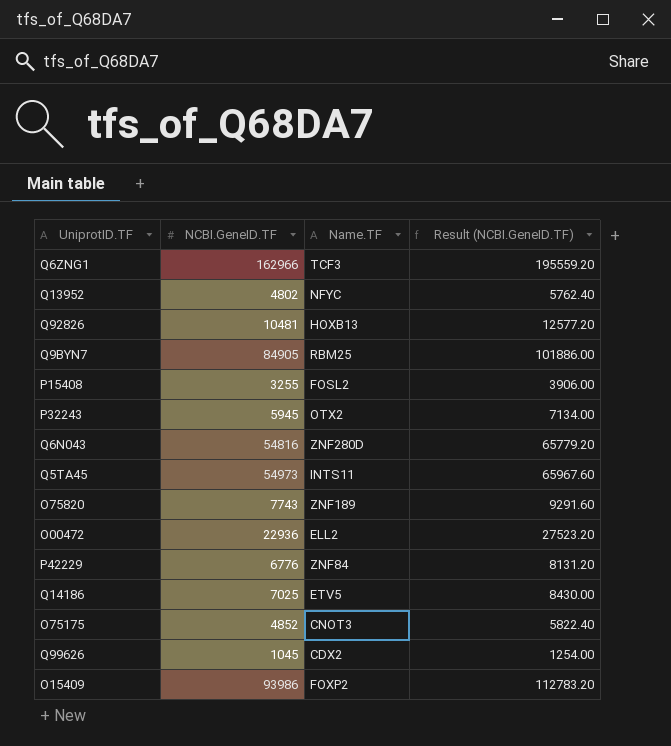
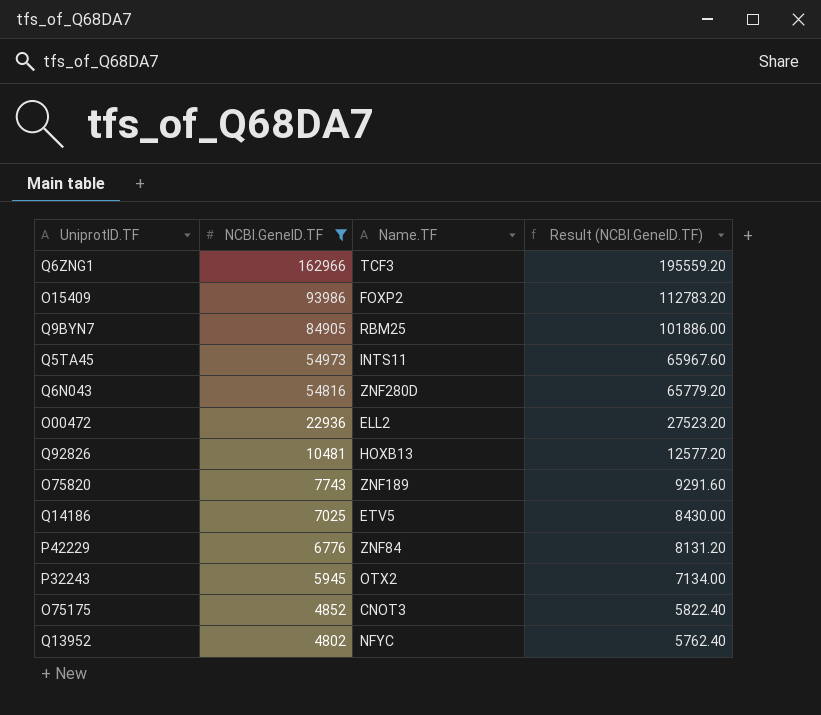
filter: none -> NCBI.GeneID.TF >= 4802
row order: none -> NCBI.GeneID.TF descending

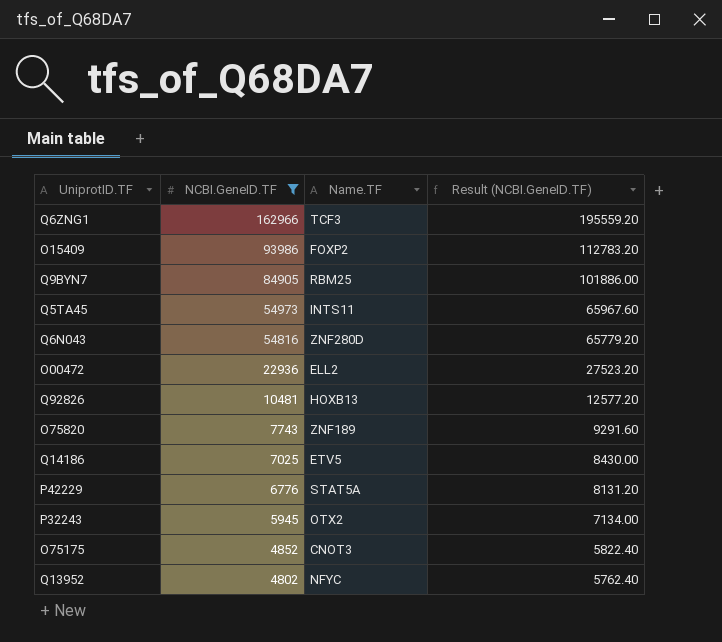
P42229 | Name.TF: ZNF84 -> STAT5A

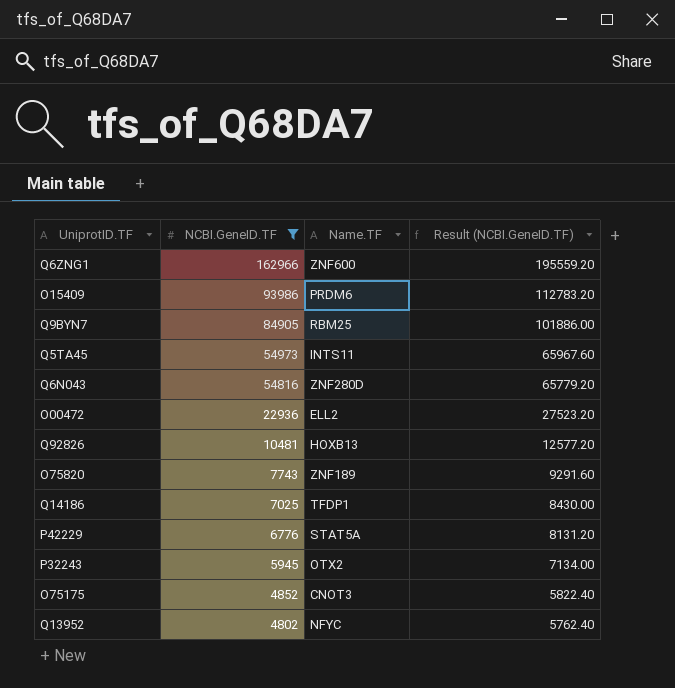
Q6ZNG1 | Name.TF: TCF3 -> ZNF600
O15409 | Name.TF: FOXP2 -> PRDM6
Q14186 | Name.TF: ETV5 -> TFDP1

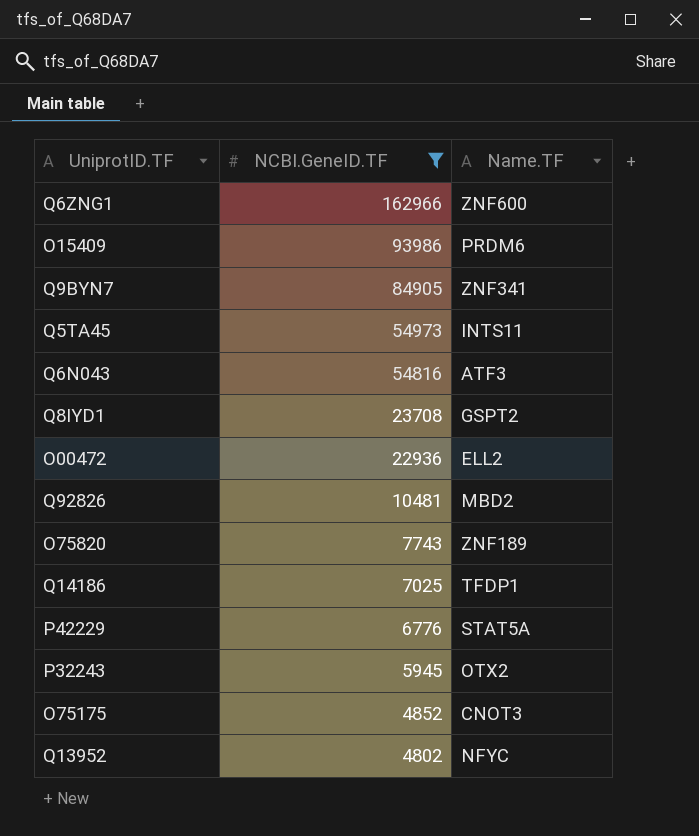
column Result (NCBI.GeneID.TF) | formula: [NCBI.GeneID.TF] * 1.2 -> none
Q9BYN7 | Name.TF: RBM25 -> ZNF341
Q6N043 | Name.TF: ZNF280D -> ATF3
row Q8IYD1: none -> 23708 | GSPT2
Q92826 | Name.TF: HOXB13 -> MBD2

